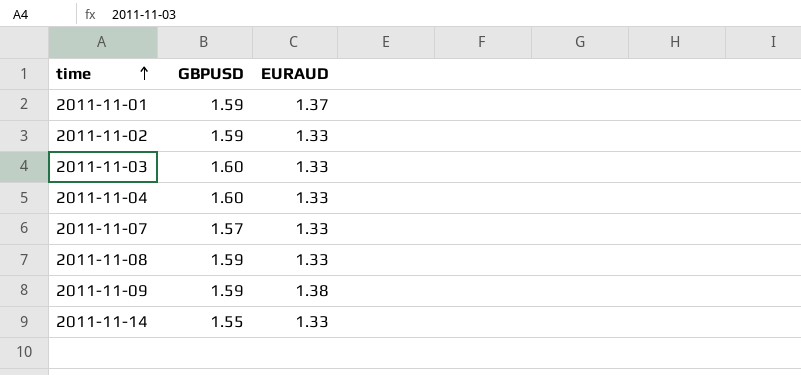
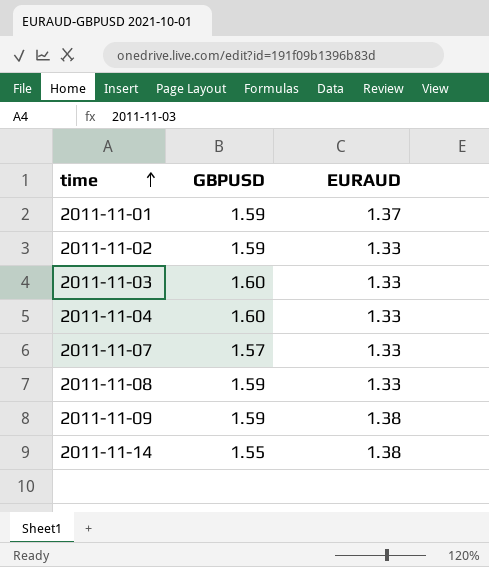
2011-11-14 | EURAUD: 1.33 -> 1.38

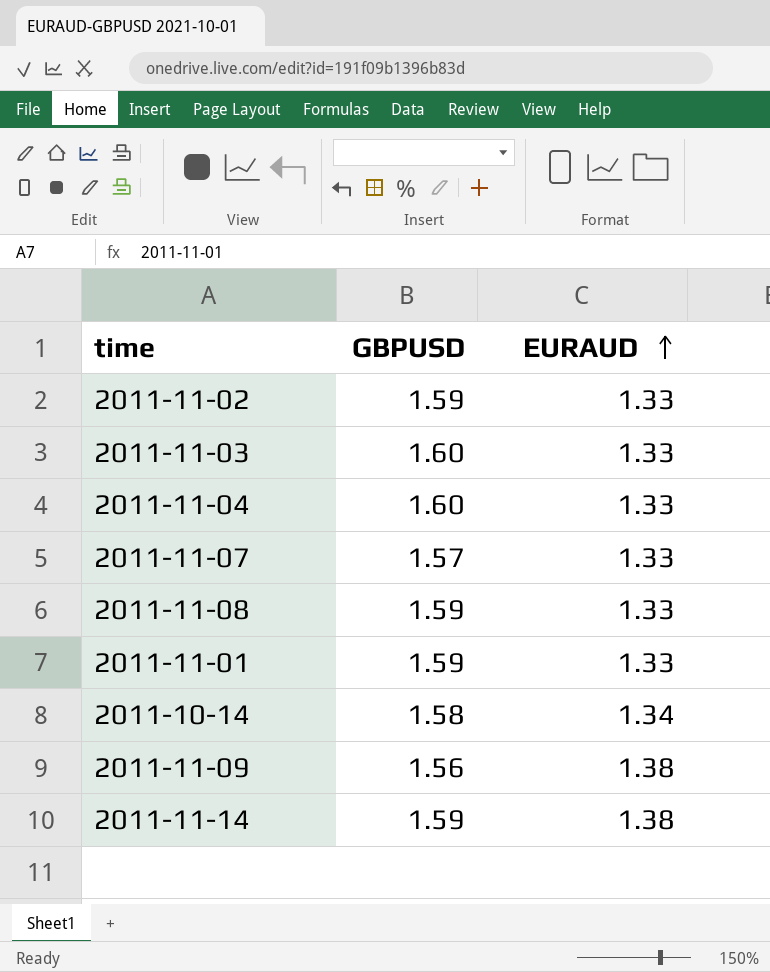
row order: time ascending -> EURAUD ascending
2011-11-01 | EURAUD: 1.37 -> 1.33
row 2011-10-14: none -> 1.58 | 1.34
2011-11-09 | GBPUSD: 1.59 -> 1.56
2011-11-14 | GBPUSD: 1.55 -> 1.59

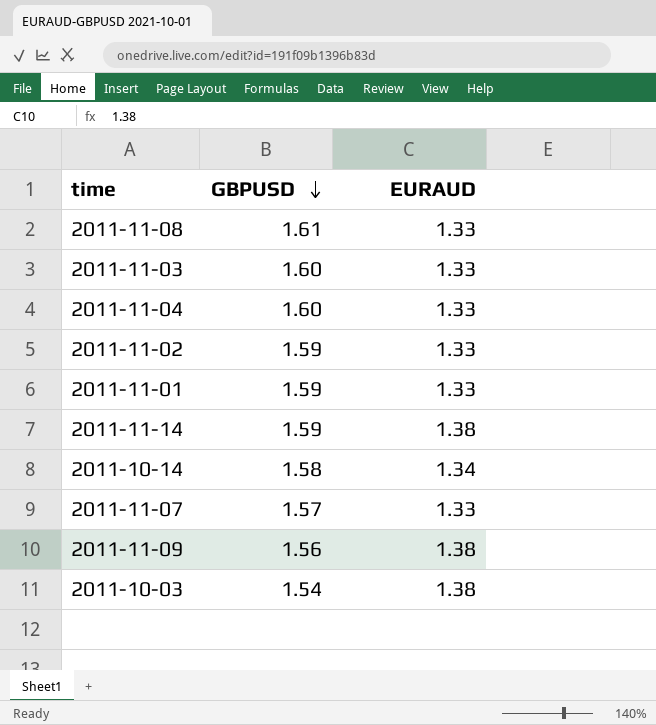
row order: EURAUD ascending -> GBPUSD descending
2011-11-08 | GBPUSD: 1.59 -> 1.61
row 2011-10-03: none -> 1.54 | 1.38

